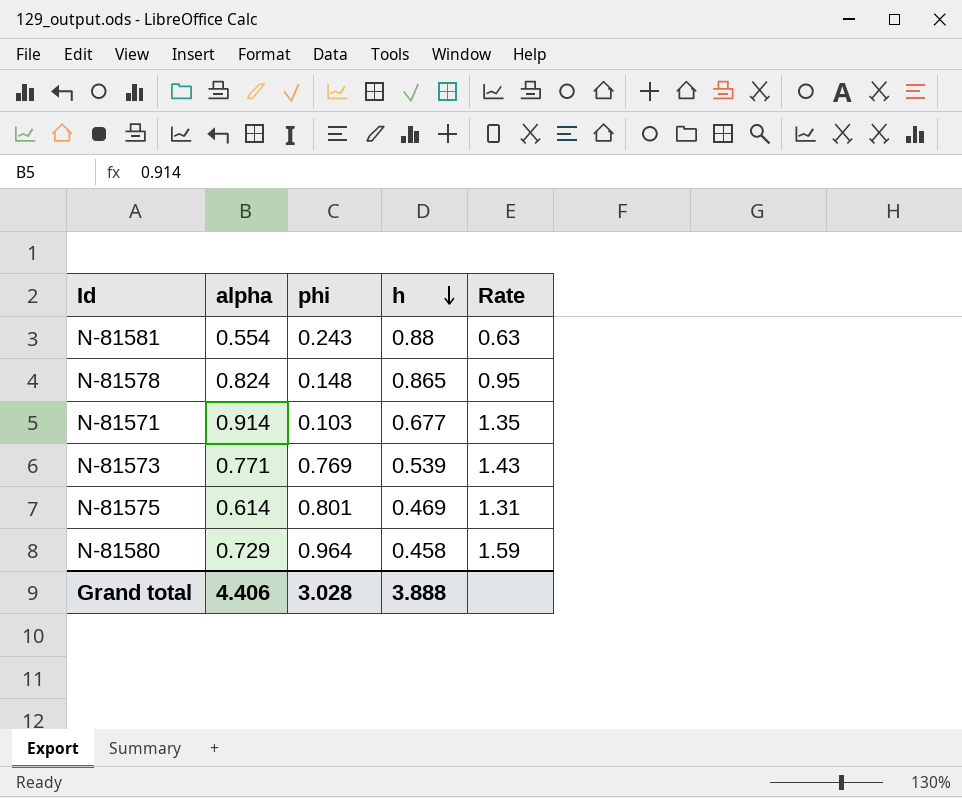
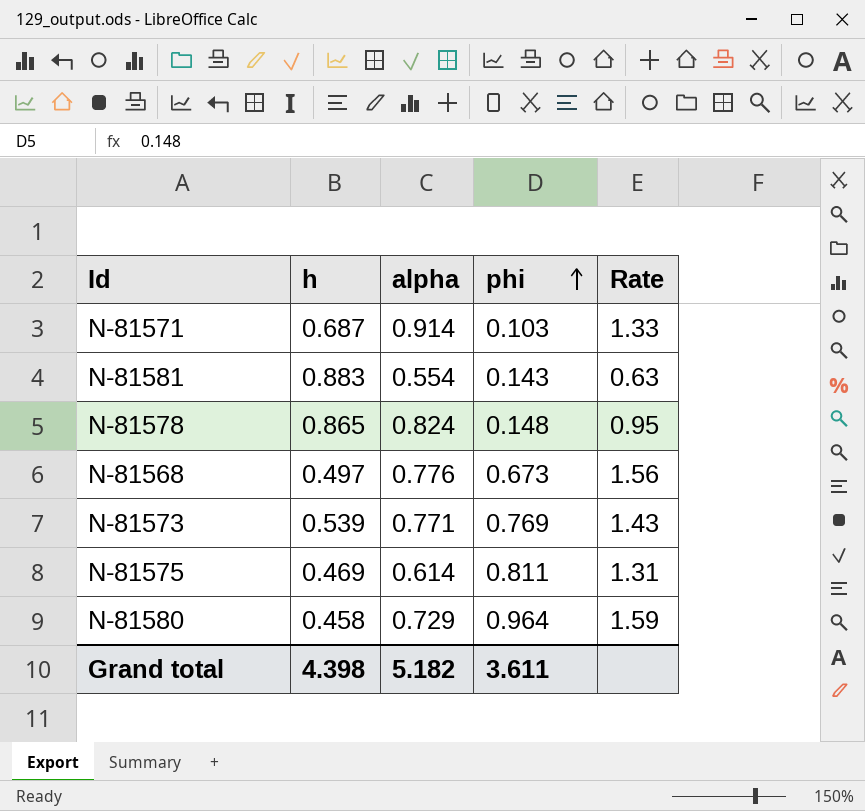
row order: h descending -> phi ascending
column h | position: 4 -> 2
N-81571 | h: 0.677 -> 0.687
N-81571 | Rate: 1.35 -> 1.33
N-81581 | h: 0.88 -> 0.883
N-81581 | phi: 0.243 -> 0.143
row N-81568: none -> 0.497 | 0.776 | 0.673 | 1.56
N-81575 | phi: 0.801 -> 0.811
Grand total | h: 3.888 -> 4.398
Grand total | alpha: 4.406 -> 5.182
Grand total | phi: 3.028 -> 3.611

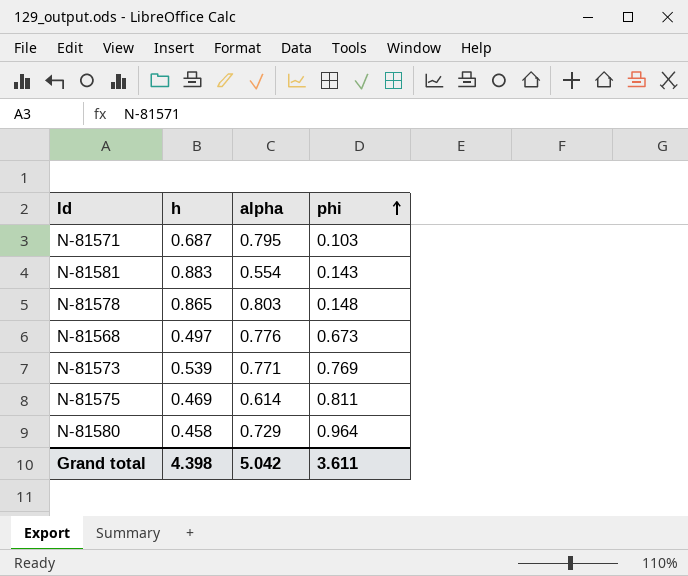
column Rate | formula: [alpha] / [h] -> none
N-81571 | alpha: 0.914 -> 0.795
N-81578 | alpha: 0.824 -> 0.803
Grand total | alpha: 5.182 -> 5.042

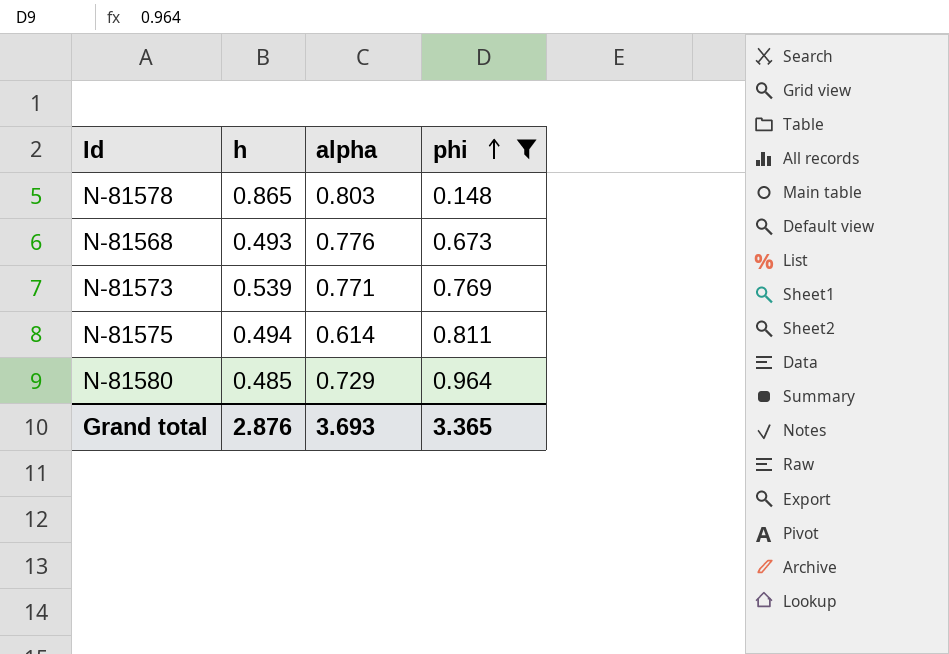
filter: none -> phi >= 0.148
N-81568 | h: 0.497 -> 0.493
N-81575 | h: 0.469 -> 0.494
N-81580 | h: 0.458 -> 0.485
Grand total | h: 4.398 -> 2.876
Grand total | alpha: 5.042 -> 3.693
Grand total | phi: 3.611 -> 3.365

